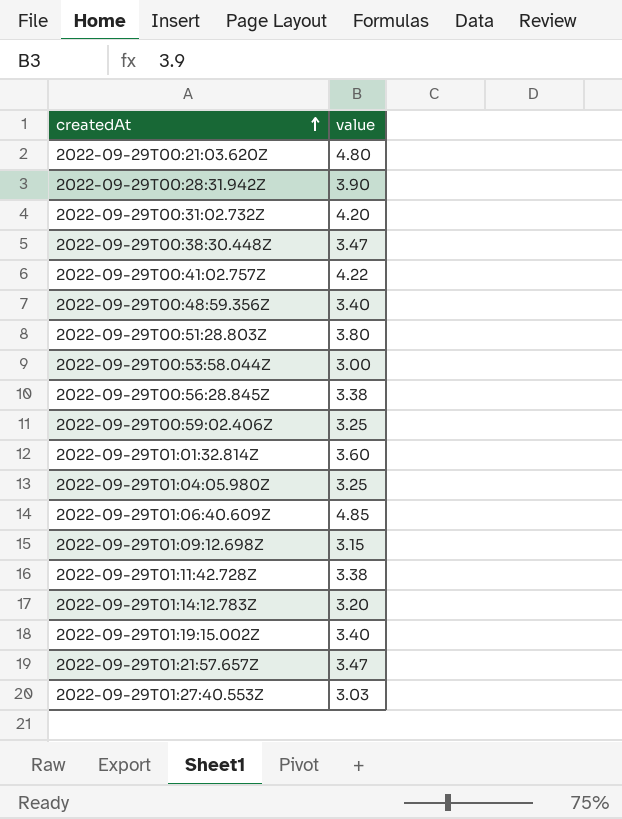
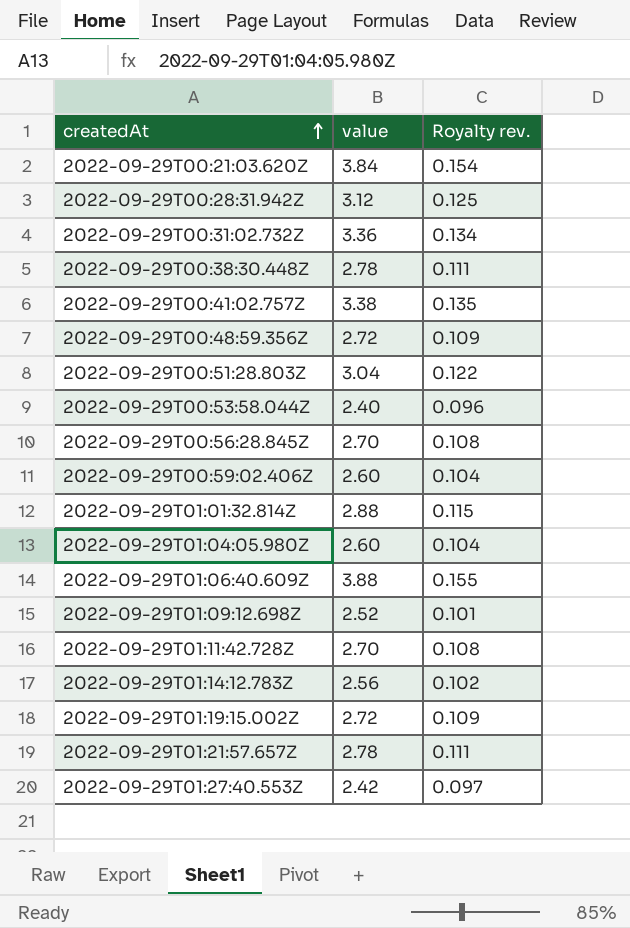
column Royalty rev. | formula: none -> [value] * 0.04
2022-09-29T00:21:03.620Z | value: 4.80 -> 3.84
2022-09-29T00:28:31.942Z | value: 3.90 -> 3.12
2022-09-29T00:31:02.732Z | value: 4.20 -> 3.36
2022-09-29T00:38:30.448Z | value: 3.47 -> 2.78
2022-09-29T00:41:02.757Z | value: 4.22 -> 3.38
2022-09-29T00:48:59.356Z | value: 3.40 -> 2.72
2022-09-29T00:51:28.803Z | value: 3.80 -> 3.04
2022-09-29T00:53:58.044Z | value: 3.00 -> 2.40
2022-09-29T00:56:28.845Z | value: 3.38 -> 2.70
2022-09-29T00:59:02.406Z | value: 3.25 -> 2.60
2022-09-29T01:01:32.814Z | value: 3.60 -> 2.88
2022-09-29T01:04:05.980Z | value: 3.25 -> 2.60
2022-09-29T01:06:40.609Z | value: 4.85 -> 3.88
2022-09-29T01:09:12.698Z | value: 3.15 -> 2.52
2022-09-29T01:11:42.728Z | value: 3.38 -> 2.70
2022-09-29T01:14:12.783Z | value: 3.20 -> 2.56
2022-09-29T01:19:15.002Z | value: 3.40 -> 2.72
2022-09-29T01:21:57.657Z | value: 3.47 -> 2.78
2022-09-29T01:27:40.553Z | value: 3.03 -> 2.42

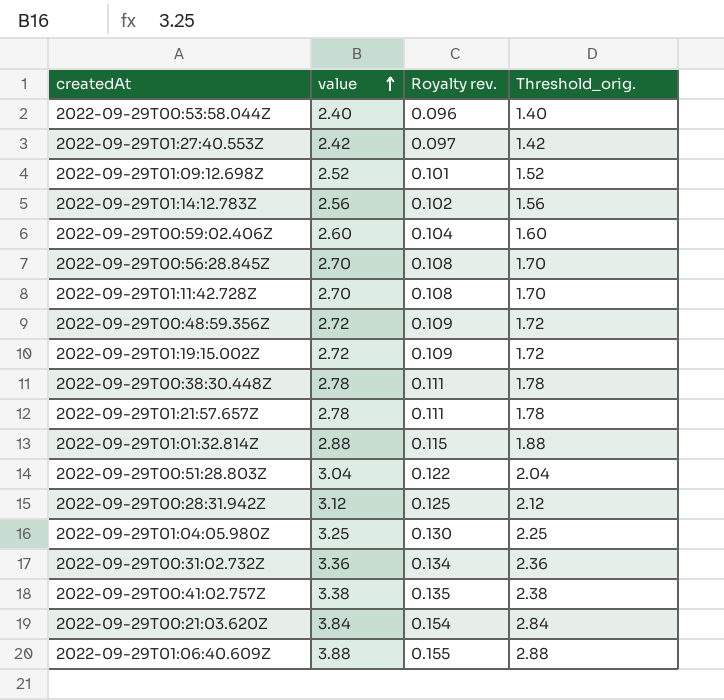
row order: createdAt ascending -> value ascending
column Threshold_orig. | formula: none -> [value] - 1
2022-09-29T01:04:05.980Z | value: 2.60 -> 3.25
2022-09-29T01:04:05.980Z | Royalty rev.: 0.104 -> 0.130

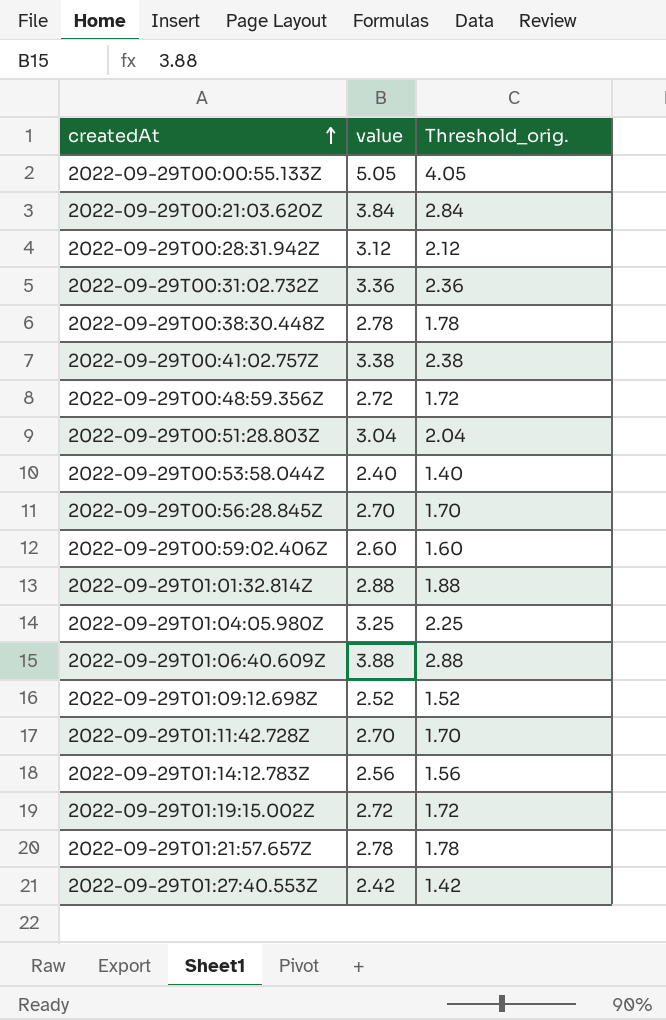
row order: value ascending -> createdAt ascending
column Royalty rev. | formula: [value] * 0.04 -> none
row 2022-09-29T00:00:55.133Z: none -> 5.05 | 4.05

